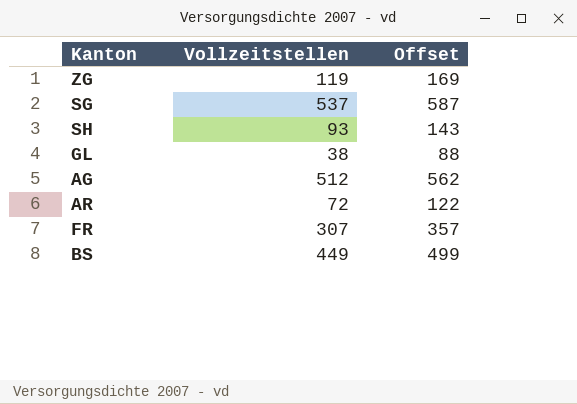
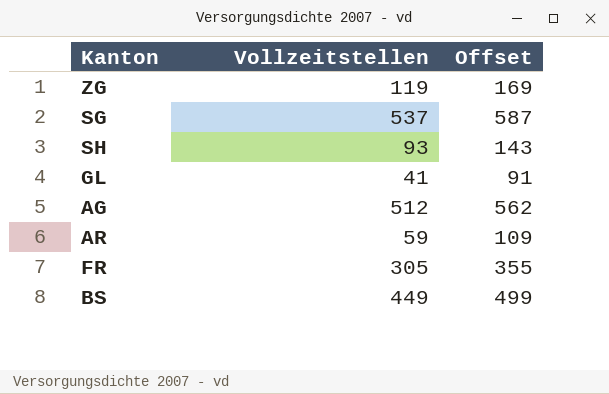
GL | Vollzeitstellen: 38 -> 41
GL | Offset: 88 -> 91
AR | Vollzeitstellen: 72 -> 59
AR | Offset: 122 -> 109
FR | Vollzeitstellen: 307 -> 305
FR | Offset: 357 -> 355

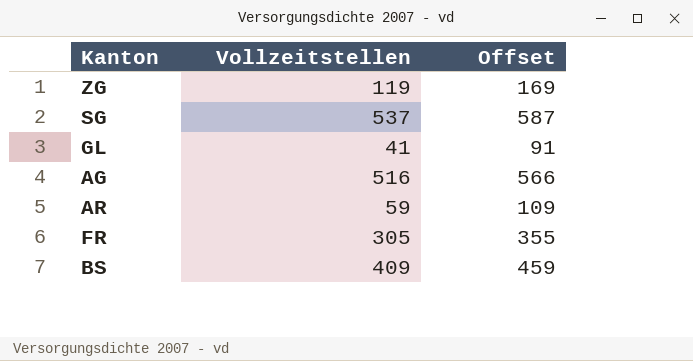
row SH: 93 | 143 -> none
AG | Vollzeitstellen: 512 -> 516
AG | Offset: 562 -> 566
BS | Vollzeitstellen: 449 -> 409
BS | Offset: 499 -> 459

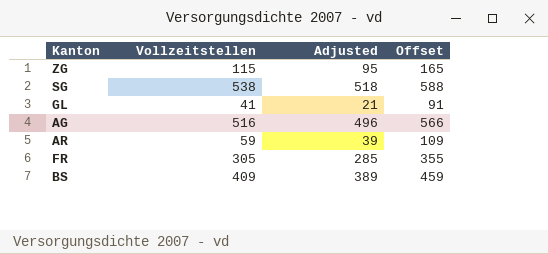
column Adjusted | formula: none -> [Vollzeitstellen] - 20
ZG | Vollzeitstellen: 119 -> 115
ZG | Offset: 169 -> 165
SG | Vollzeitstellen: 537 -> 538
SG | Offset: 587 -> 588

